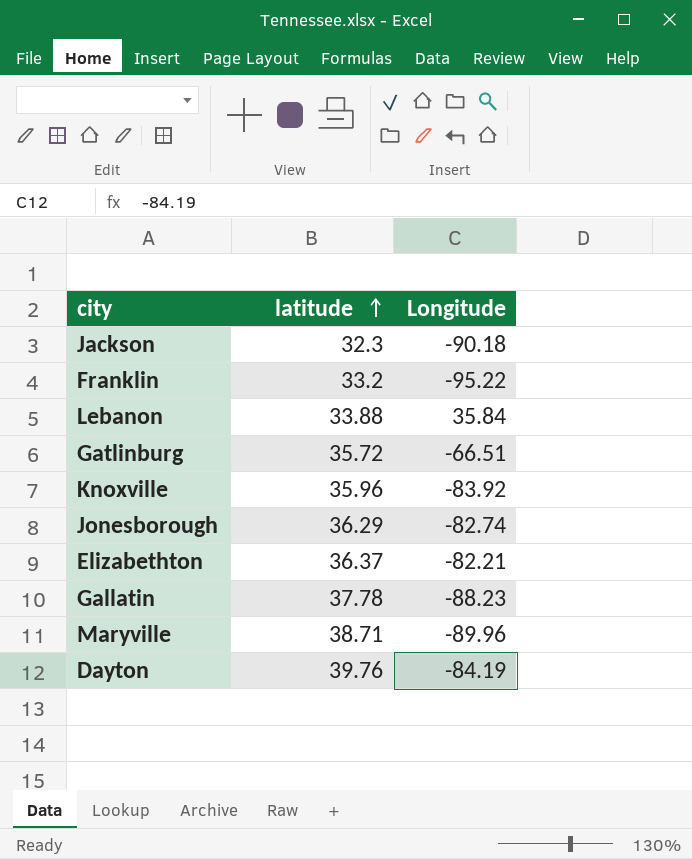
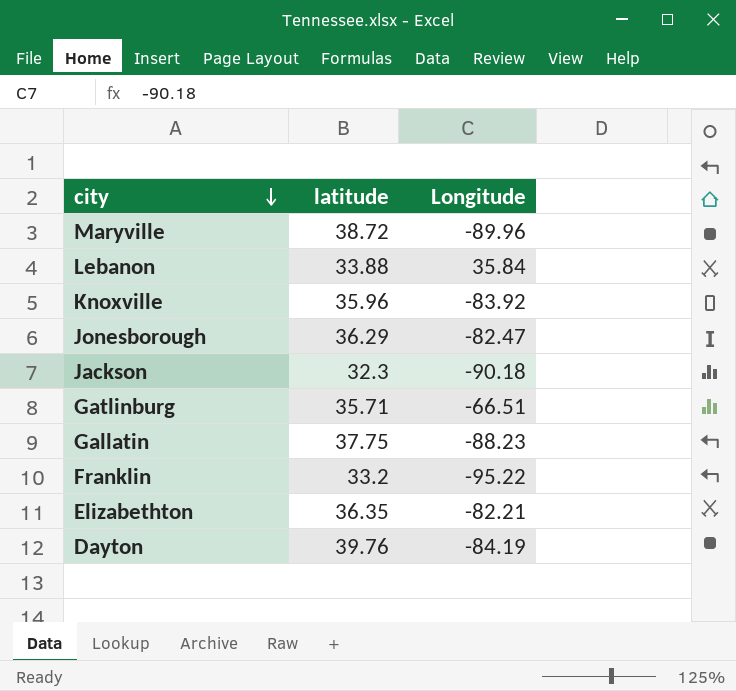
row order: latitude ascending -> city descending
Maryville | latitude: 38.71 -> 38.72
Jonesborough | Longitude: -82.74 -> -82.47
Gatlinburg | latitude: 35.72 -> 35.71
Gallatin | latitude: 37.78 -> 37.75
Elizabethton | latitude: 36.37 -> 36.35

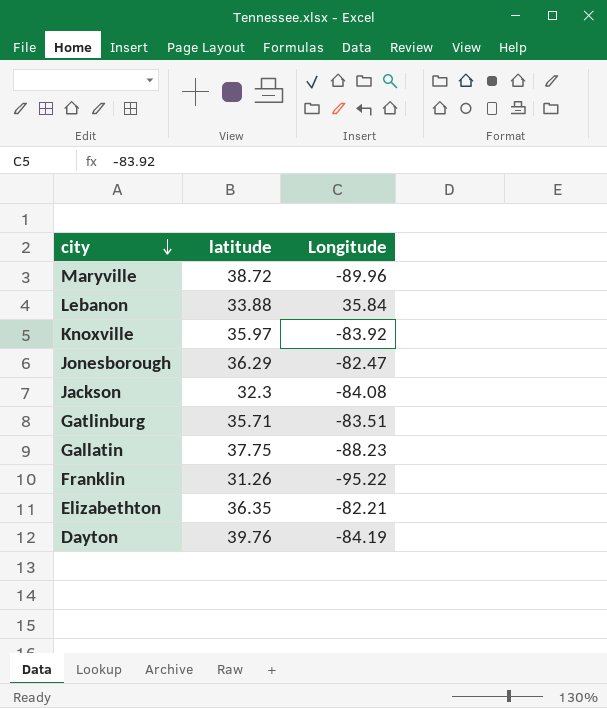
Knoxville | latitude: 35.96 -> 35.97
Jackson | Longitude: -90.18 -> -84.08
Gatlinburg | Longitude: -66.51 -> -83.51
Franklin | latitude: 33.2 -> 31.26

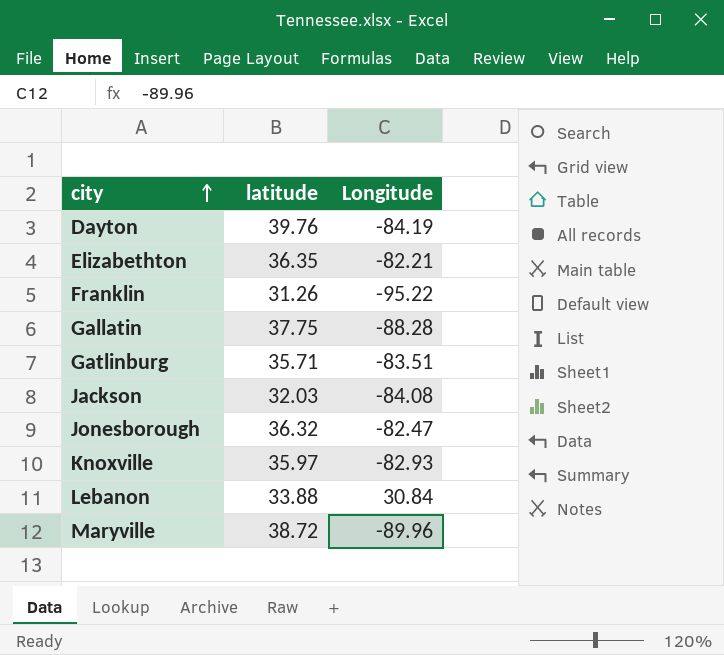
row order: city descending -> city ascending
Gallatin | Longitude: -88.23 -> -88.28
Jackson | latitude: 32.3 -> 32.03
Jonesborough | latitude: 36.29 -> 36.32
Knoxville | Longitude: -83.92 -> -82.93
Lebanon | Longitude: 35.84 -> 30.84

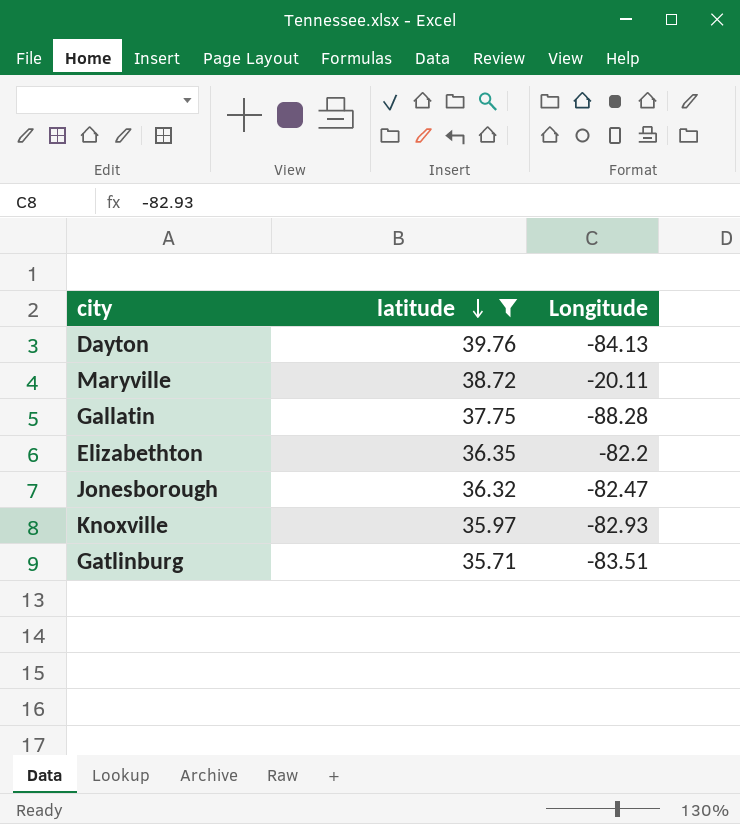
filter: none -> latitude >= 35.71
row order: city ascending -> latitude descending
Dayton | Longitude: -84.19 -> -84.13
Maryville | Longitude: -89.96 -> -20.11
Elizabethton | Longitude: -82.21 -> -82.2

